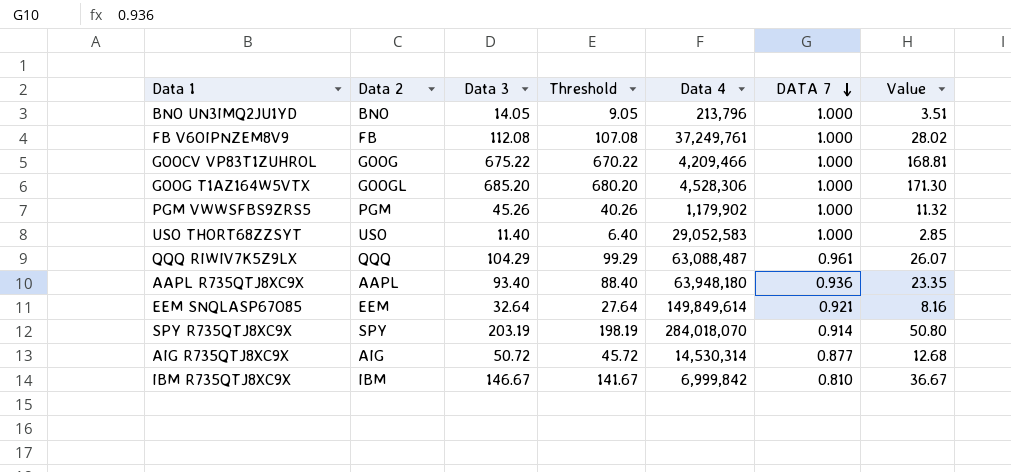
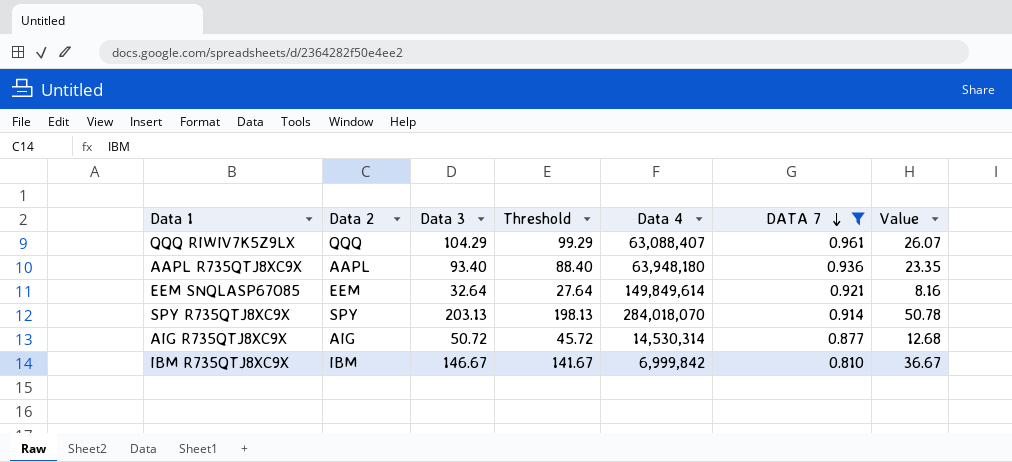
filter: none -> DATA 7 != 1.000
QQQ RIWIV7K5Z9LX | Data 4: 63,088,487 -> 63,088,407
SPY R735QTJ8XC9X | Data 3: 203.19 -> 203.13
SPY R735QTJ8XC9X | Threshold: 198.19 -> 198.13
SPY R735QTJ8XC9X | Value: 50.80 -> 50.78

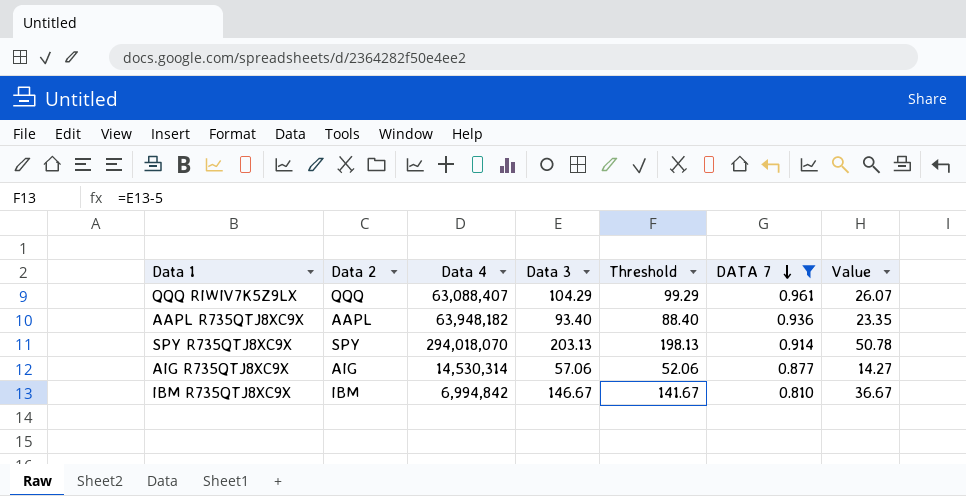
column Data 4 | position: 5 -> 3
row EEM SNQLASP67O85: EEM | 32.64 | 27.64 | 149,849,614 | 0.921 | 8.16 -> none
AAPL R735QTJ8XC9X | Data 4: 63,948,180 -> 63,948,182
SPY R735QTJ8XC9X | Data 4: 284,018,070 -> 294,018,070
AIG R735QTJ8XC9X | Data 3: 50.72 -> 57.06
AIG R735QTJ8XC9X | Threshold: 45.72 -> 52.06
AIG R735QTJ8XC9X | Value: 12.68 -> 14.27
IBM R735QTJ8XC9X | Data 4: 6,999,842 -> 6,994,842

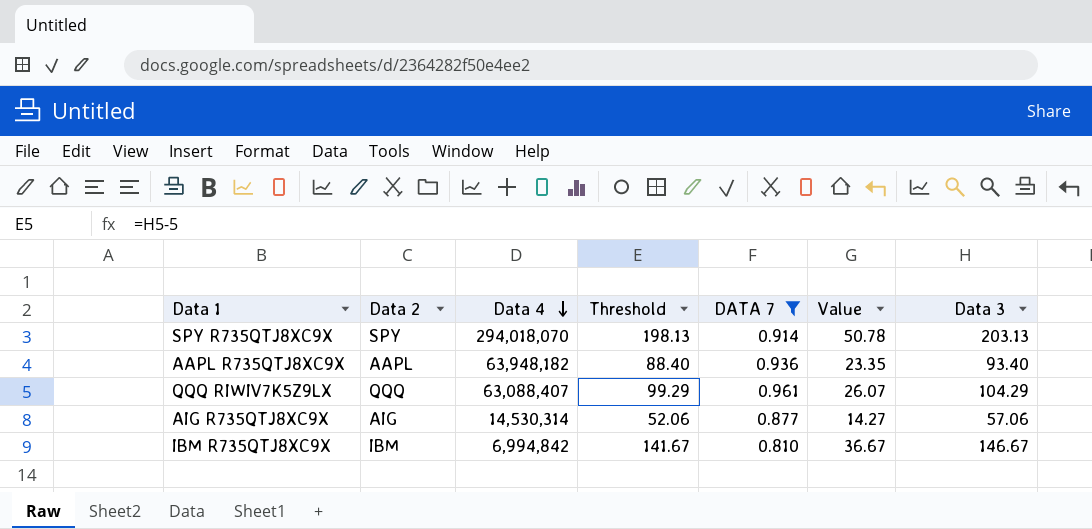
row order: DATA 7 descending -> Data 4 descending
column Data 3 | position: 4 -> 7

